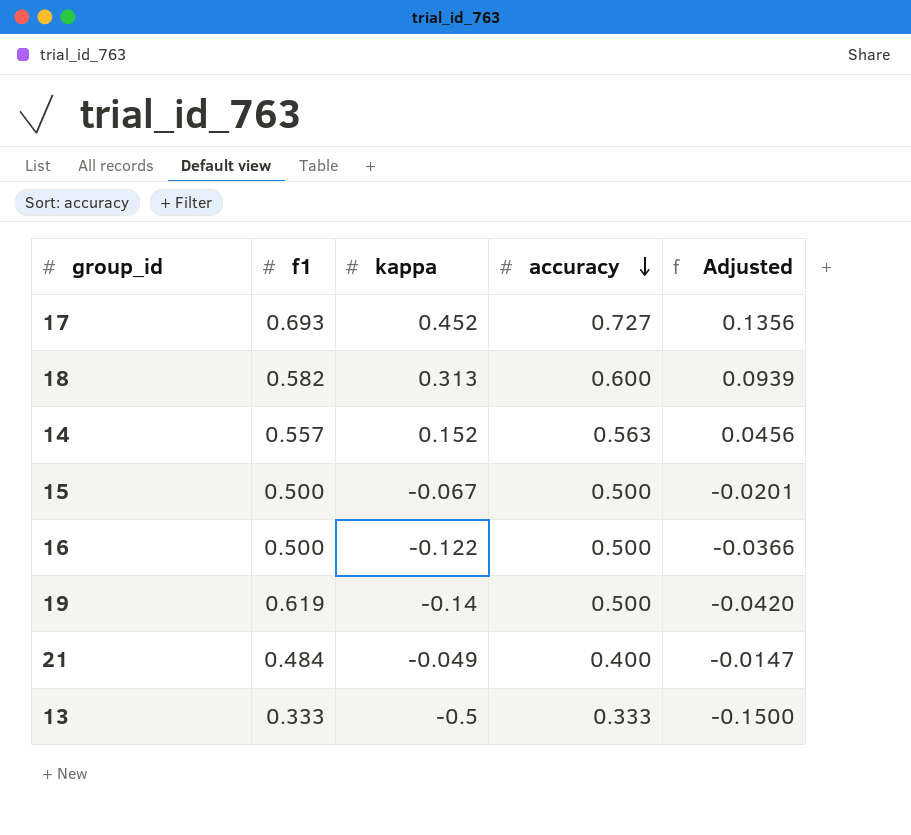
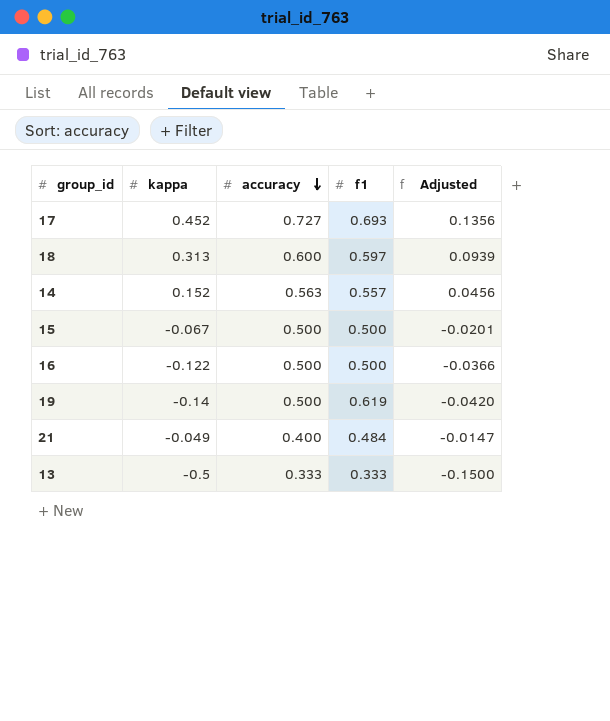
column f1 | position: 2 -> 4
18 | f1: 0.582 -> 0.597

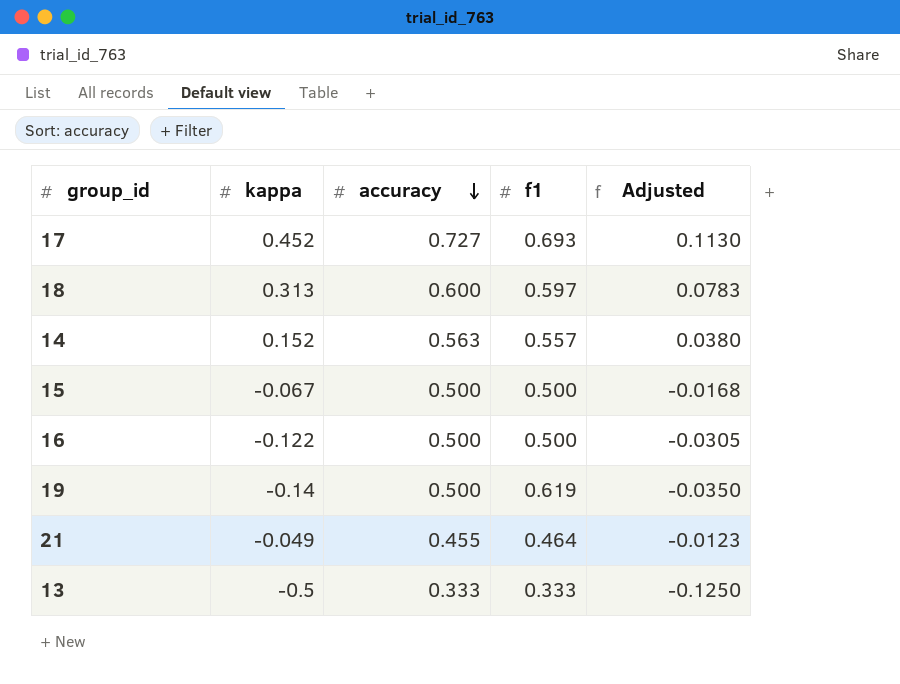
column Adjusted | formula: [kappa] * 0.3 -> [kappa] * 0.25
21 | accuracy: 0.400 -> 0.455
21 | f1: 0.484 -> 0.464

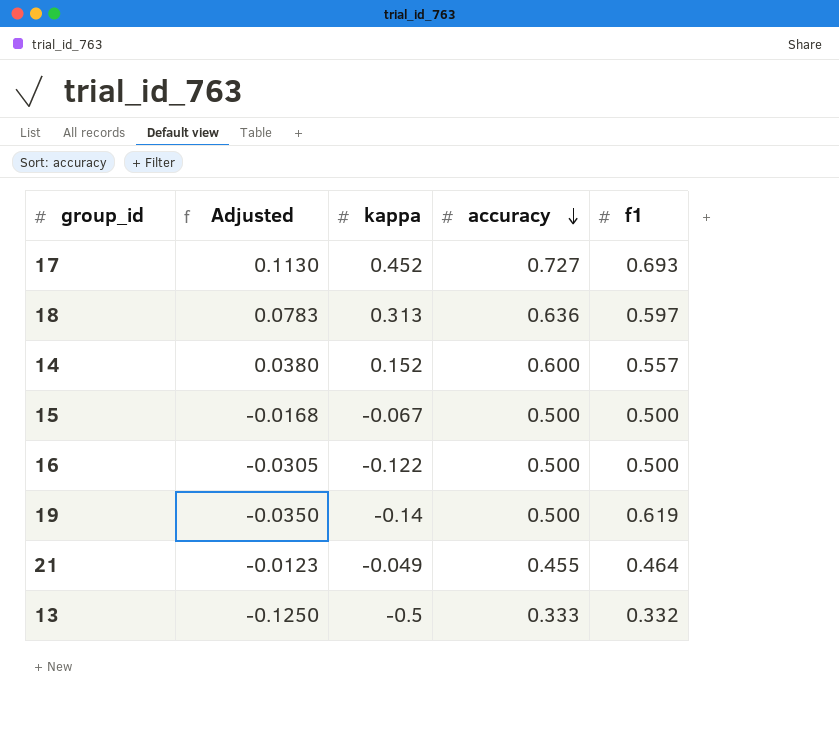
column Adjusted | position: 5 -> 2
18 | accuracy: 0.600 -> 0.636
14 | accuracy: 0.563 -> 0.600
13 | f1: 0.333 -> 0.332

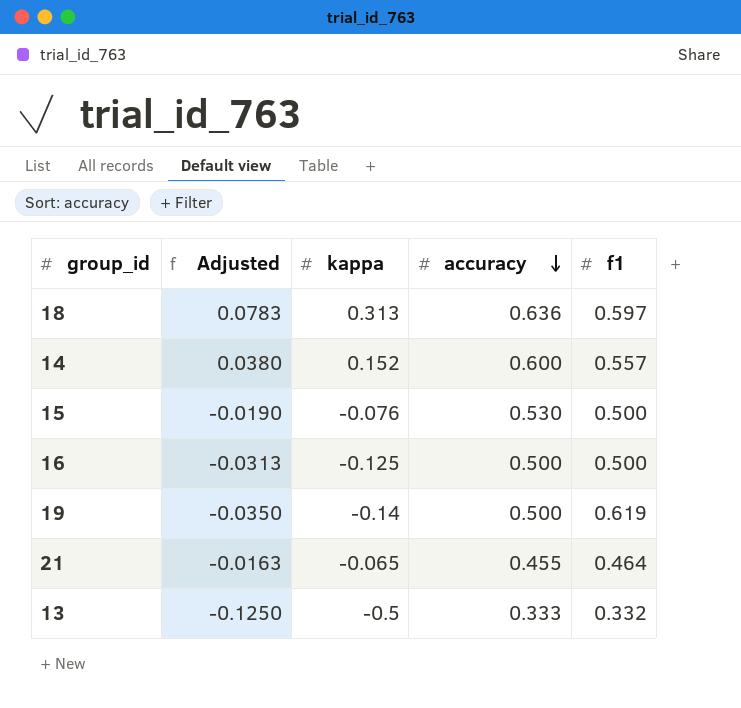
row 17: 0.1130 | 0.452 | 0.727 | 0.693 -> none
15 | Adjusted: -0.0168 -> -0.0190
15 | kappa: -0.067 -> -0.076
15 | accuracy: 0.500 -> 0.530
16 | Adjusted: -0.0305 -> -0.0313
16 | kappa: -0.122 -> -0.125
21 | Adjusted: -0.0123 -> -0.0163
21 | kappa: -0.049 -> -0.065

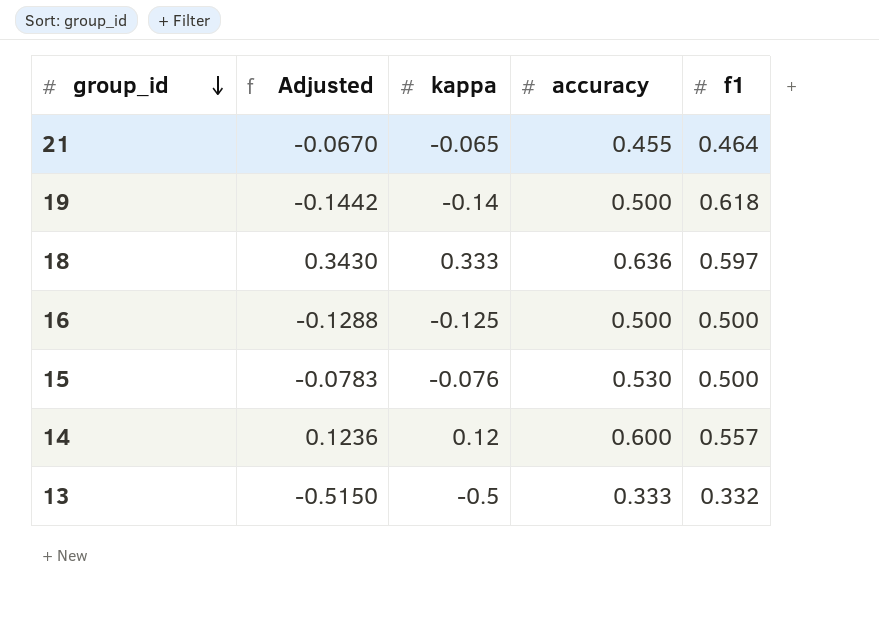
row order: accuracy descending -> group_id descending
column Adjusted | formula: [kappa] * 0.25 -> [kappa] * 1.03
19 | f1: 0.619 -> 0.618
18 | kappa: 0.313 -> 0.333
14 | kappa: 0.152 -> 0.12

